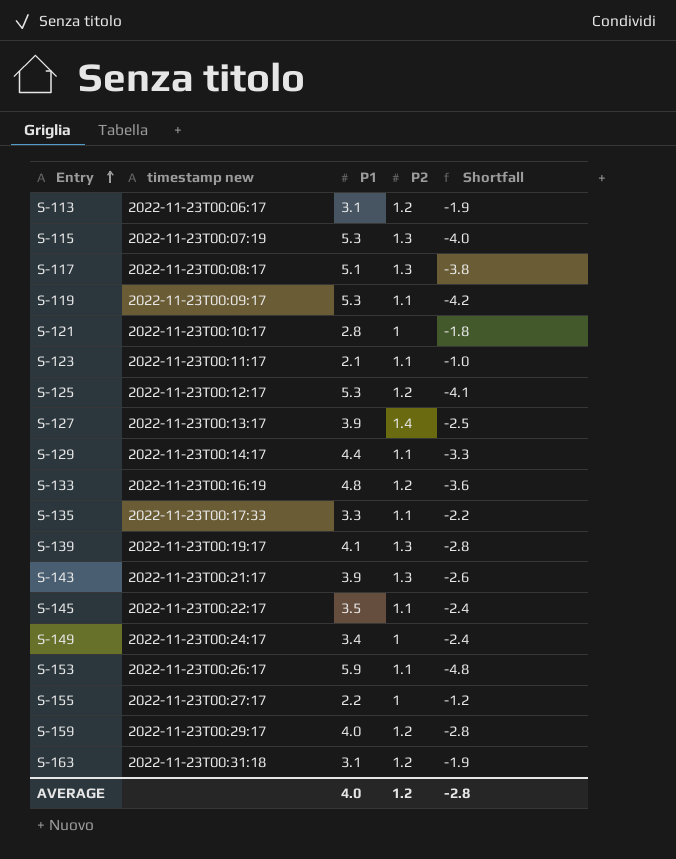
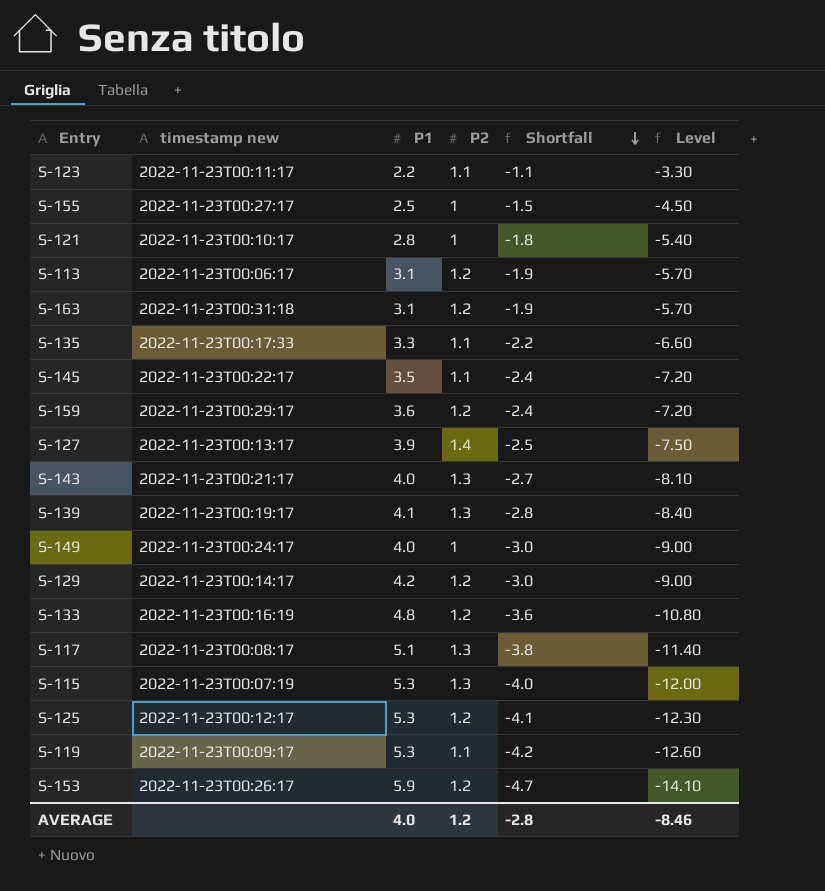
row order: Entry ascending -> Shortfall descending
column Level | formula: none -> [Shortfall] * 3
S-123 | P1: 2.1 -> 2.2
S-123 | Shortfall: -1.0 -> -1.1
S-155 | P1: 2.2 -> 2.5
S-155 | Shortfall: -1.2 -> -1.5
S-159 | P1: 4.0 -> 3.6
S-159 | Shortfall: -2.8 -> -2.4
S-143 | P1: 3.9 -> 4.0
S-143 | Shortfall: -2.6 -> -2.7
S-149 | P1: 3.4 -> 4.0
S-149 | Shortfall: -2.4 -> -3.0
S-129 | P1: 4.4 -> 4.2
S-129 | P2: 1.1 -> 1.2
S-129 | Shortfall: -3.3 -> -3.0
S-153 | P2: 1.1 -> 1.2
S-153 | Shortfall: -4.8 -> -4.7

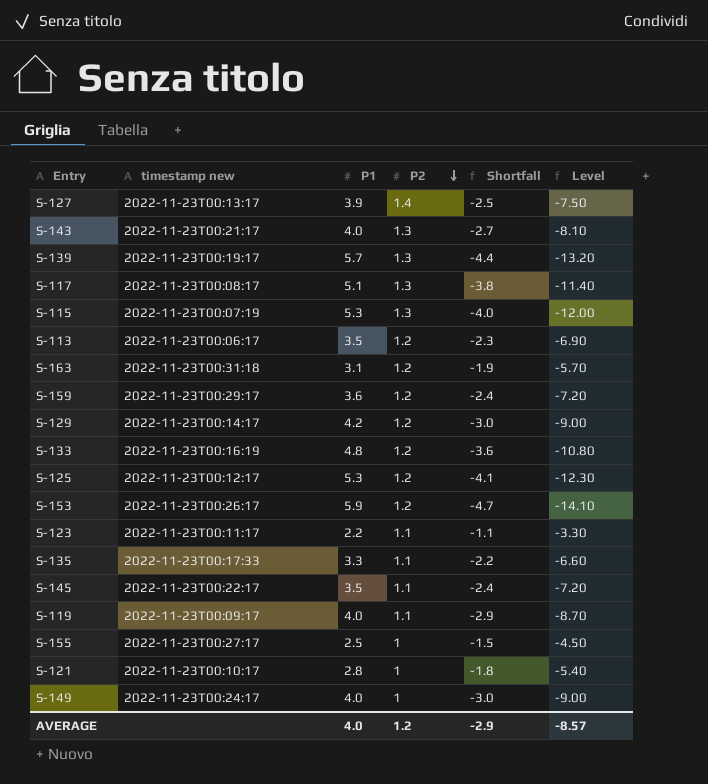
row order: Shortfall descending -> P2 descending
S-139 | P1: 4.1 -> 5.7
S-139 | Shortfall: -2.8 -> -4.4
S-139 | Level: -8.40 -> -13.20
S-113 | P1: 3.1 -> 3.5
S-113 | Shortfall: -1.9 -> -2.3
S-113 | Level: -5.70 -> -6.90
S-119 | P1: 5.3 -> 4.0
S-119 | Shortfall: -4.2 -> -2.9
S-119 | Level: -12.60 -> -8.70
AVERAGE | Shortfall: -2.8 -> -2.9
AVERAGE | Level: -8.46 -> -8.57

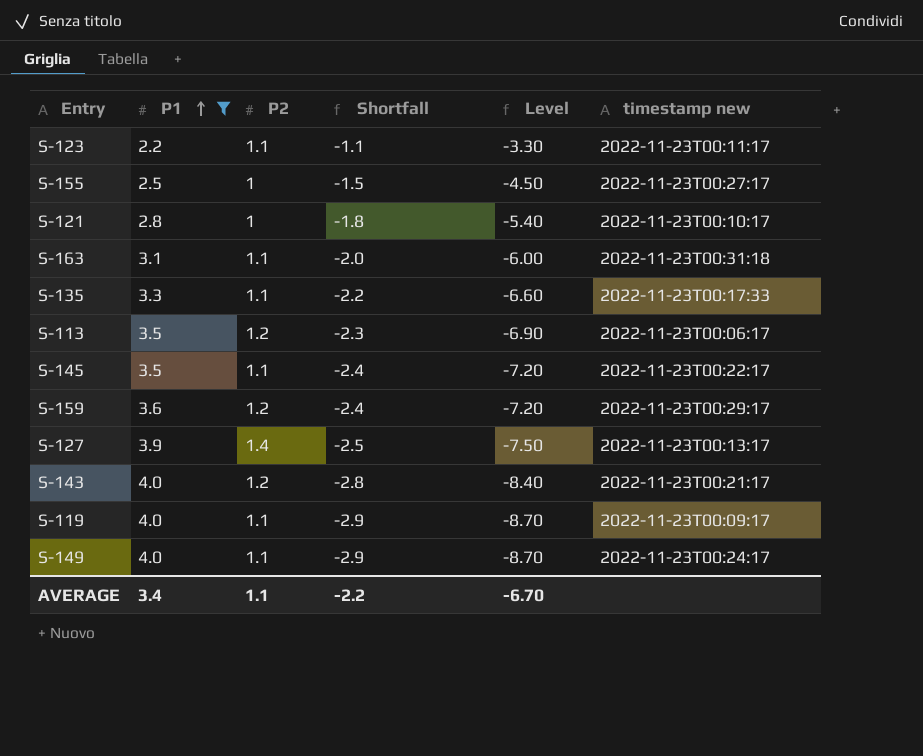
filter: none -> P1 <= 4.0
row order: P2 descending -> P1 ascending
column timestamp new | position: 2 -> 6
S-163 | P2: 1.2 -> 1.1
S-163 | Shortfall: -1.9 -> -2.0
S-163 | Level: -5.70 -> -6.00
S-143 | P2: 1.3 -> 1.2
S-143 | Shortfall: -2.7 -> -2.8
S-143 | Level: -8.10 -> -8.40
S-149 | P2: 1 -> 1.1
S-149 | Shortfall: -3.0 -> -2.9
S-149 | Level: -9.00 -> -8.70
AVERAGE | P1: 4.0 -> 3.4
AVERAGE | P2: 1.2 -> 1.1
AVERAGE | Shortfall: -2.9 -> -2.2
AVERAGE | Level: -8.57 -> -6.70

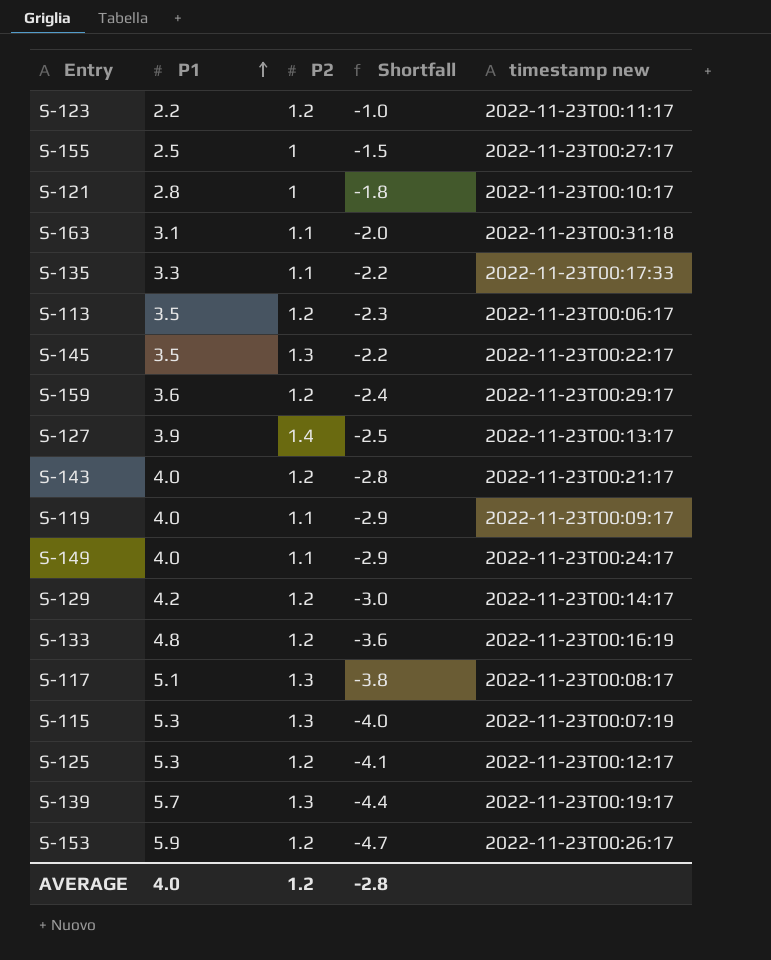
filter: P1 <= 4.0 -> none
column Level | formula: [Shortfall] * 3 -> none
S-123 | P2: 1.1 -> 1.2
S-123 | Shortfall: -1.1 -> -1.0
S-145 | P2: 1.1 -> 1.3
S-145 | Shortfall: -2.4 -> -2.2
AVERAGE | P1: 3.4 -> 4.0
AVERAGE | P2: 1.1 -> 1.2
AVERAGE | Shortfall: -2.2 -> -2.8

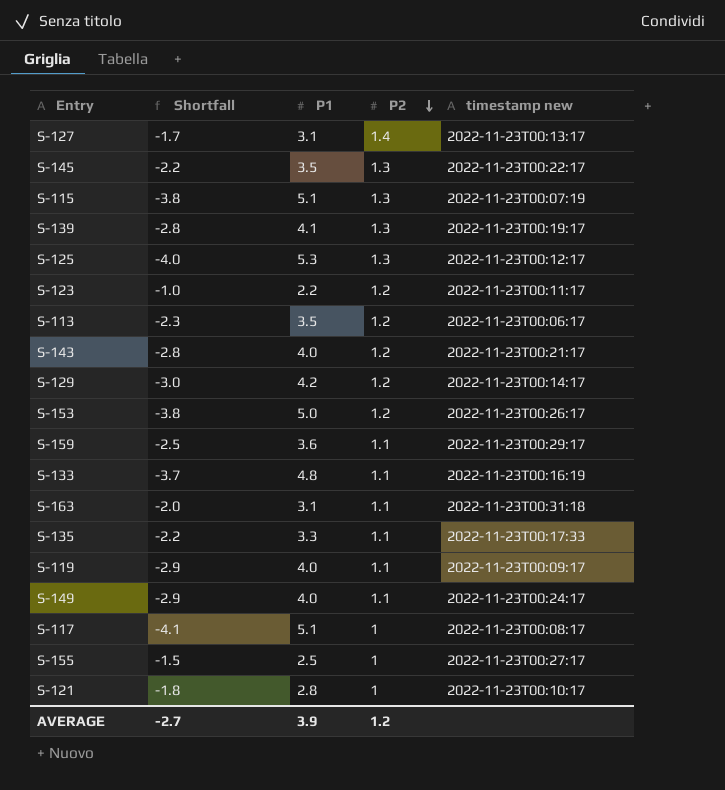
row order: P1 ascending -> P2 descending
column Shortfall | position: 4 -> 2
S-127 | Shortfall: -2.5 -> -1.7
S-127 | P1: 3.9 -> 3.1
S-115 | Shortfall: -4.0 -> -3.8
S-115 | P1: 5.3 -> 5.1
S-139 | Shortfall: -4.4 -> -2.8
S-139 | P1: 5.7 -> 4.1
S-125 | Shortfall: -4.1 -> -4.0
S-125 | P2: 1.2 -> 1.3
S-153 | Shortfall: -4.7 -> -3.8
S-153 | P1: 5.9 -> 5.0
S-159 | Shortfall: -2.4 -> -2.5
S-159 | P2: 1.2 -> 1.1
S-133 | Shortfall: -3.6 -> -3.7
S-133 | P2: 1.2 -> 1.1
S-117 | Shortfall: -3.8 -> -4.1
S-117 | P2: 1.3 -> 1
AVERAGE | Shortfall: -2.8 -> -2.7
AVERAGE | P1: 4.0 -> 3.9

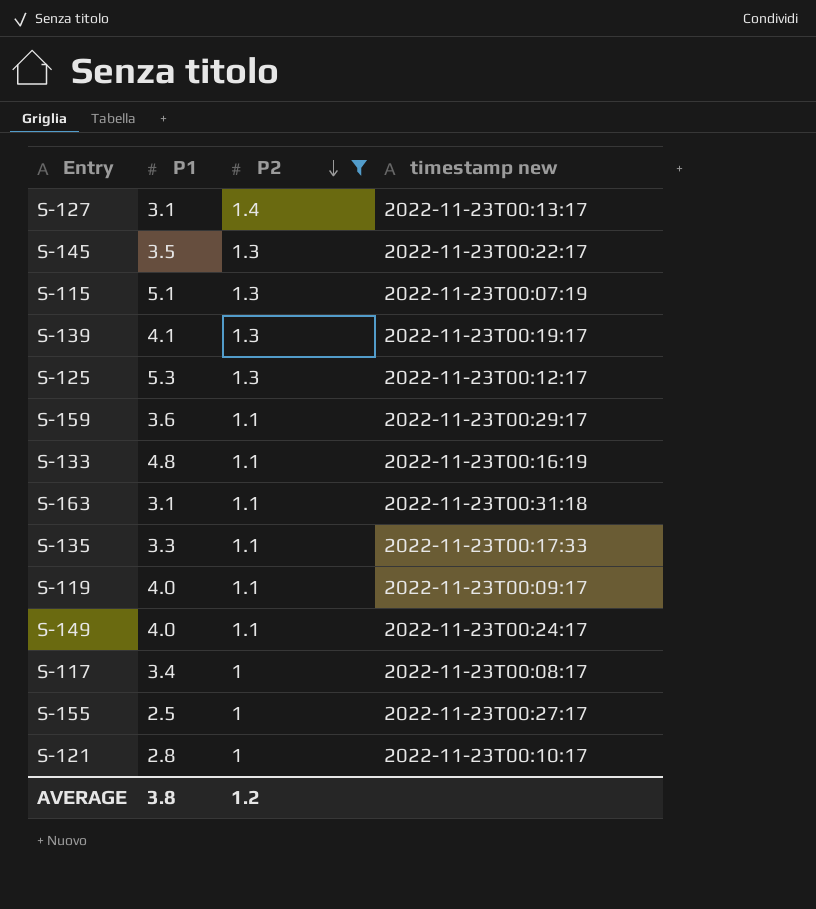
filter: none -> P2 != 1.2
column Shortfall | formula: [P2] - [P1] -> none
S-117 | P1: 5.1 -> 3.4
AVERAGE | P1: 3.9 -> 3.8

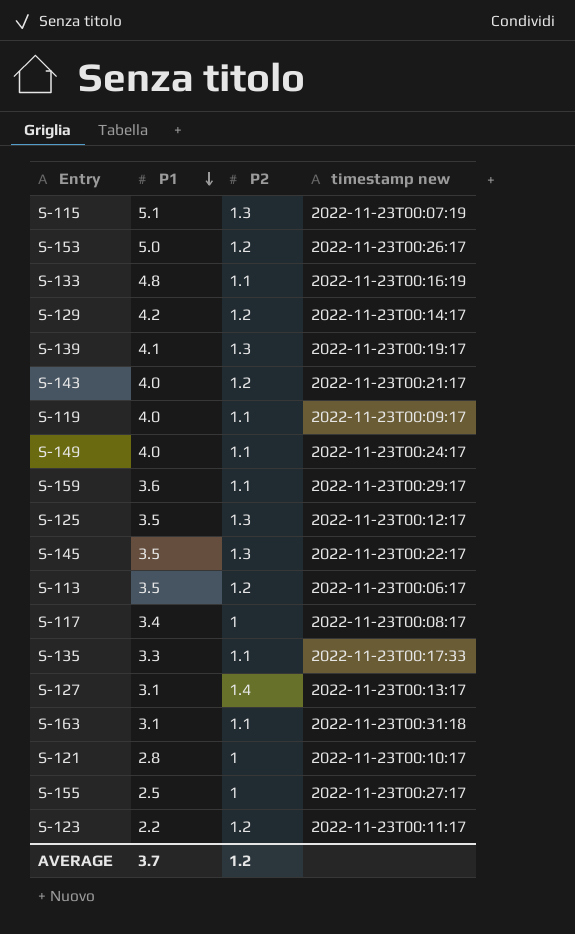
filter: P2 != 1.2 -> none
row order: P2 descending -> P1 descending
S-125 | P1: 5.3 -> 3.5
AVERAGE | P1: 3.8 -> 3.7

